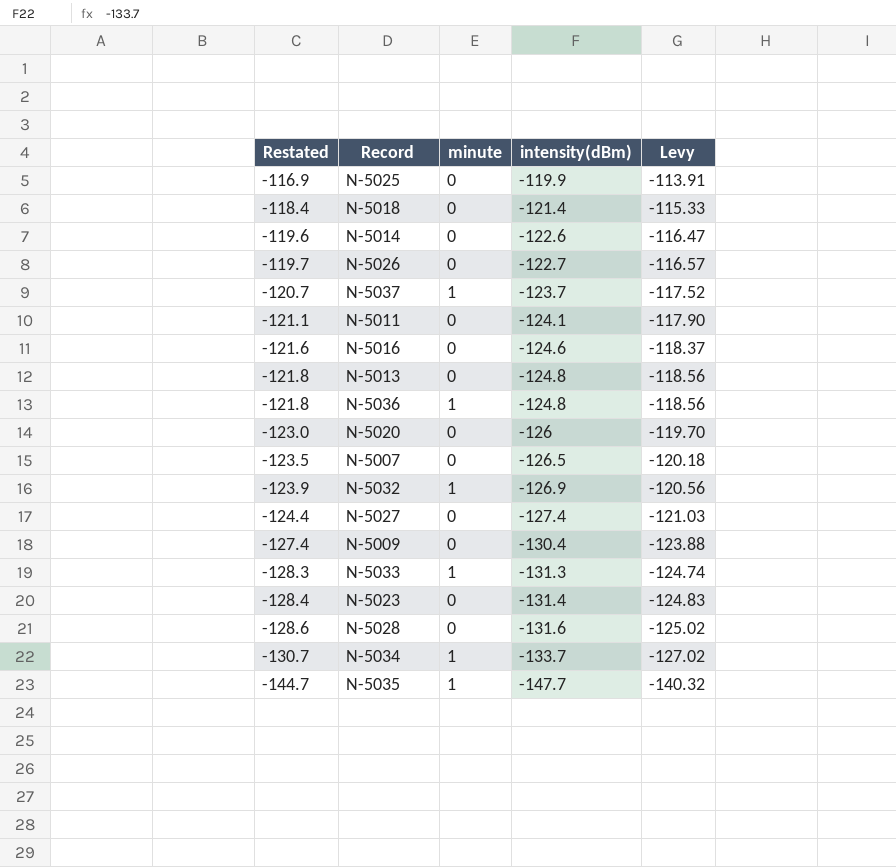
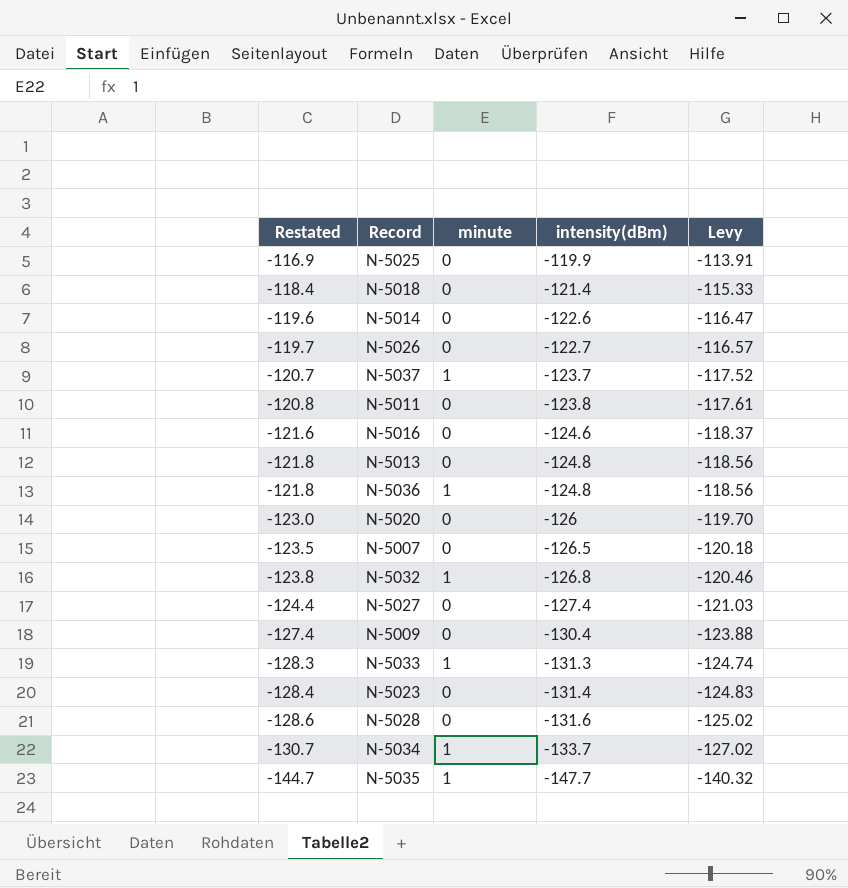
N-5011 | Restated: -121.1 -> -120.8
N-5011 | intensity(dBm): -124.1 -> -123.8
N-5011 | Levy: -117.90 -> -117.61
N-5032 | Restated: -123.9 -> -123.8
N-5032 | intensity(dBm): -126.9 -> -126.8
N-5032 | Levy: -120.56 -> -120.46

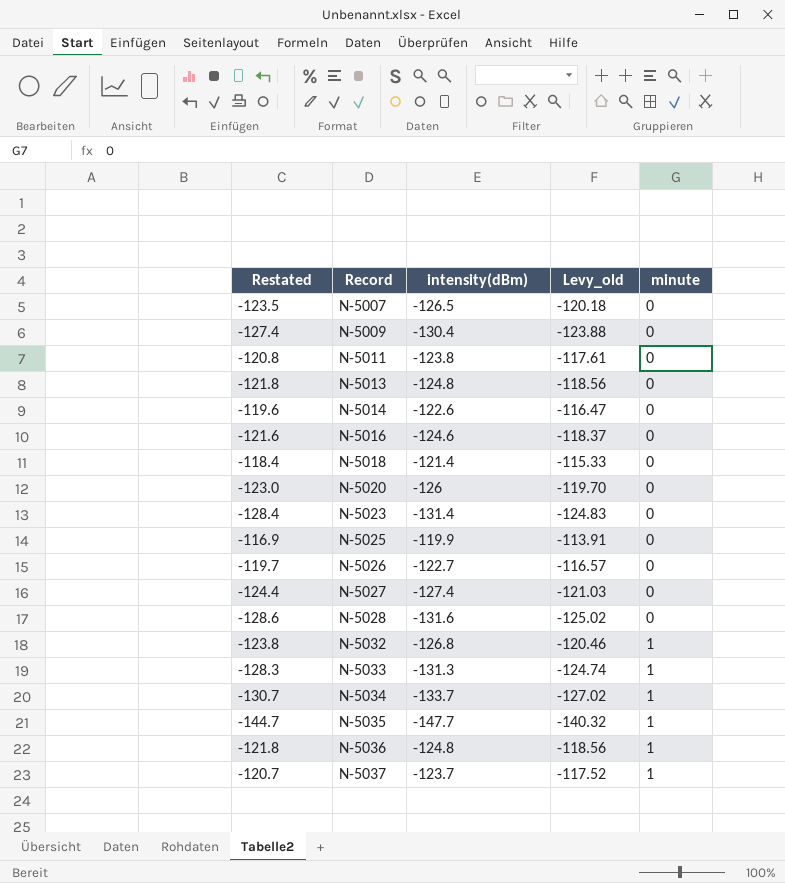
row order: Restated descending -> Record ascending
column name: Levy -> Levy_old
column minute | position: 3 -> 5

